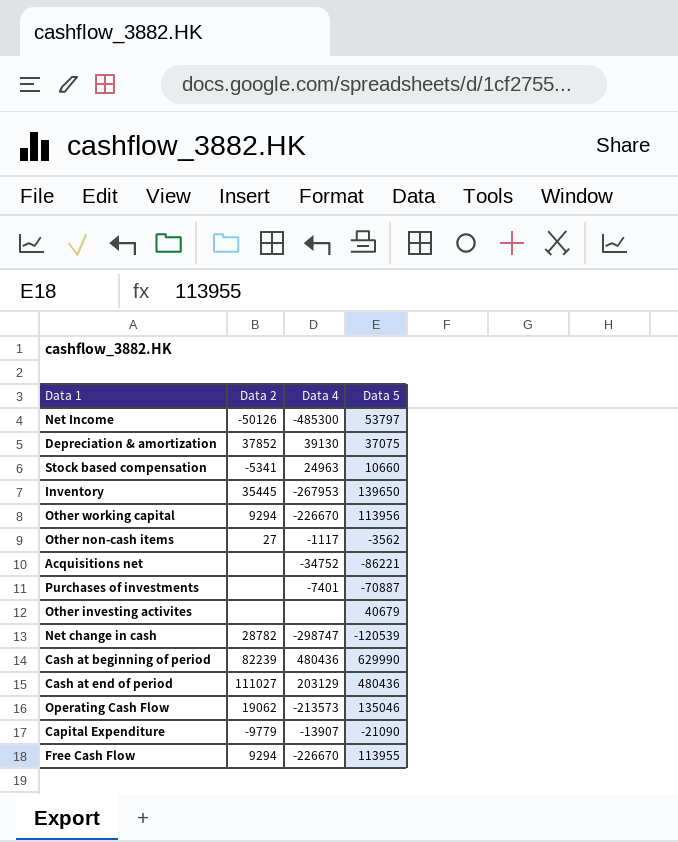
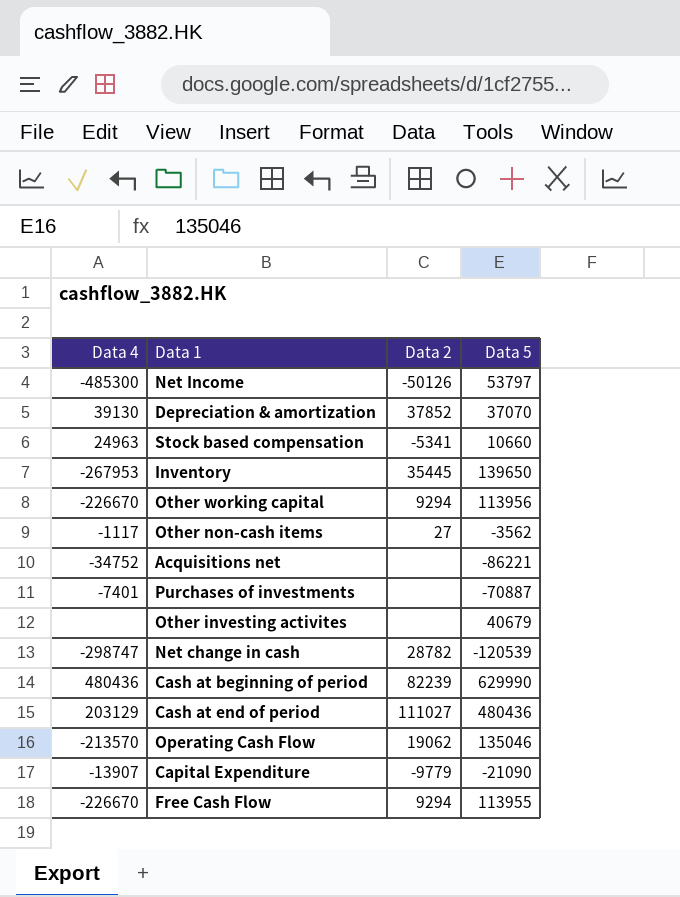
column Data 4 | position: 3 -> 1
Depreciation & amortization | Data 5: 37075 -> 37070
Operating Cash Flow | Data 4: -213573 -> -213570

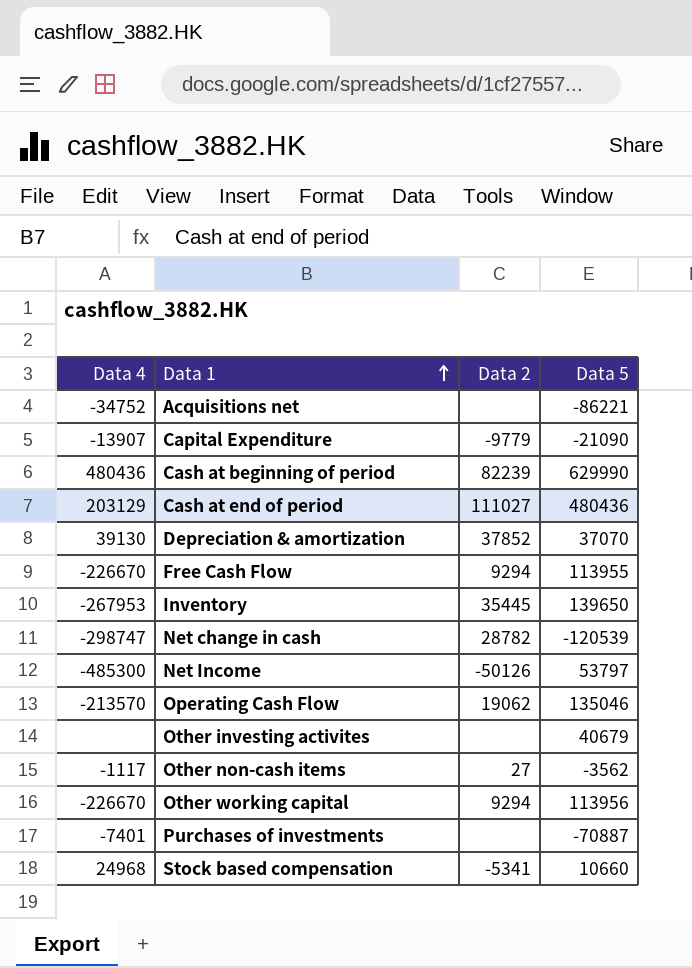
row order: none -> Data 1 ascending
Stock based compensation | Data 4: 24963 -> 24968

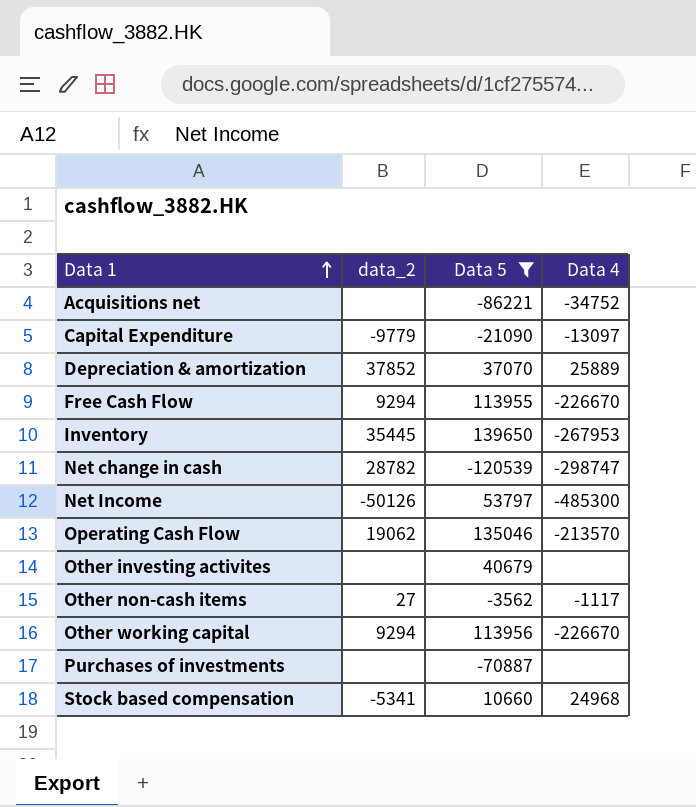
filter: none -> Data 5 <= 139650
column name: Data 2 -> data_2
column Data 4 | position: 1 -> 4
Capital Expenditure | Data 4: -13907 -> -13097
Depreciation & amortization | Data 4: 39130 -> 25889
Purchases of investments | Data 4: -7401 -> none

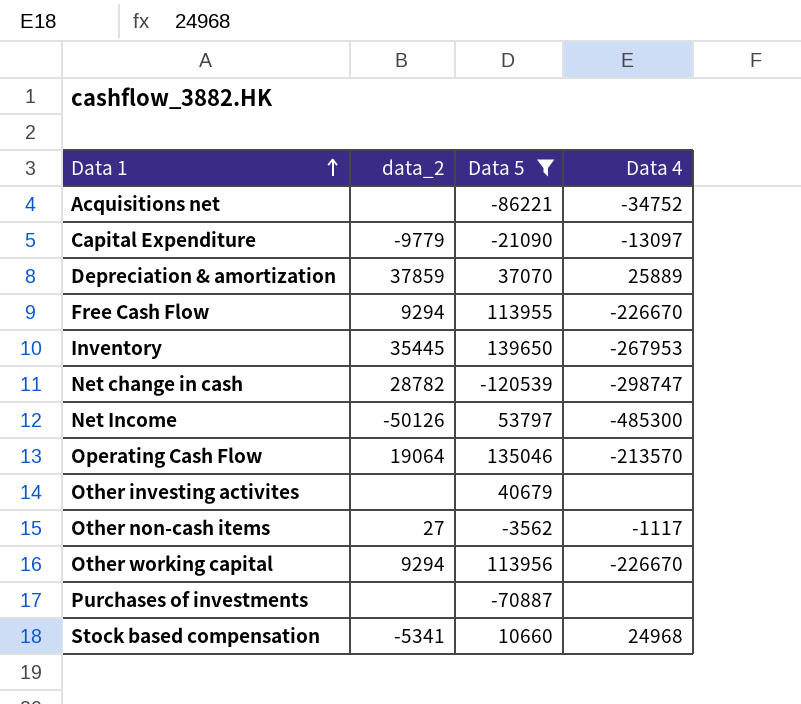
Depreciation & amortization | data_2: 37852 -> 37859
Operating Cash Flow | data_2: 19062 -> 19064

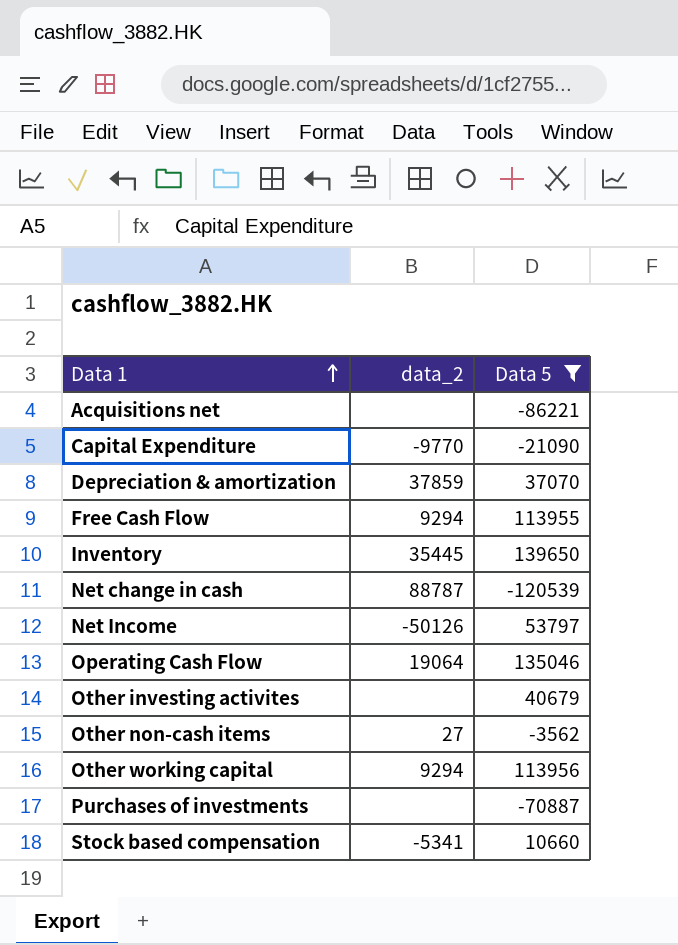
column Data 4 | position: 4 -> none
Capital Expenditure | data_2: -9779 -> -9770
Net change in cash | data_2: 28782 -> 88787

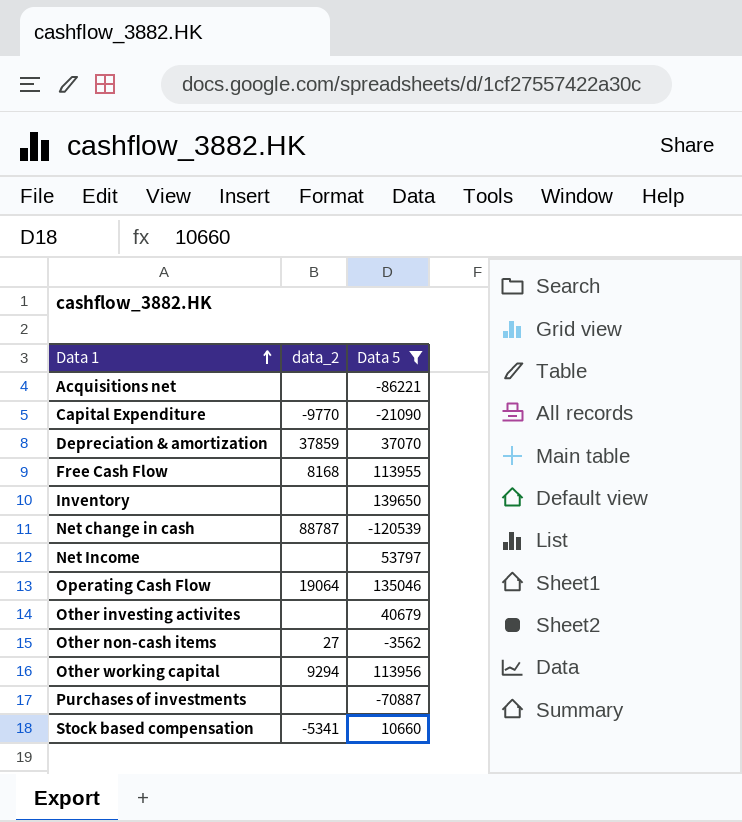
Free Cash Flow | data_2: 9294 -> 8168
Inventory | data_2: 35445 -> none
Net Income | data_2: -50126 -> none

